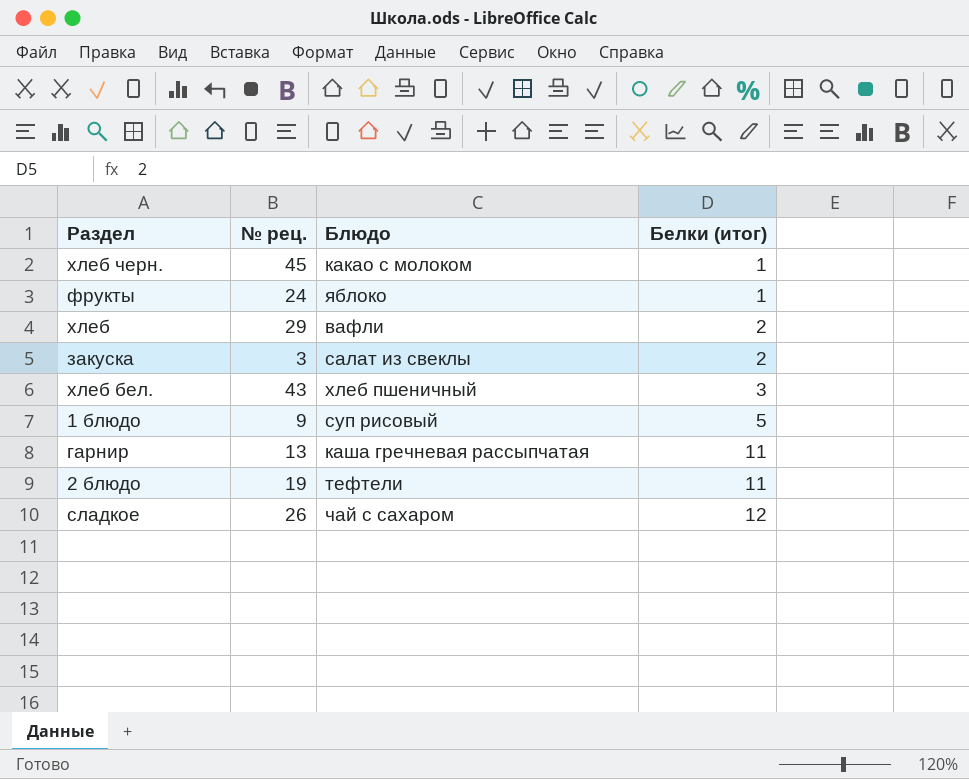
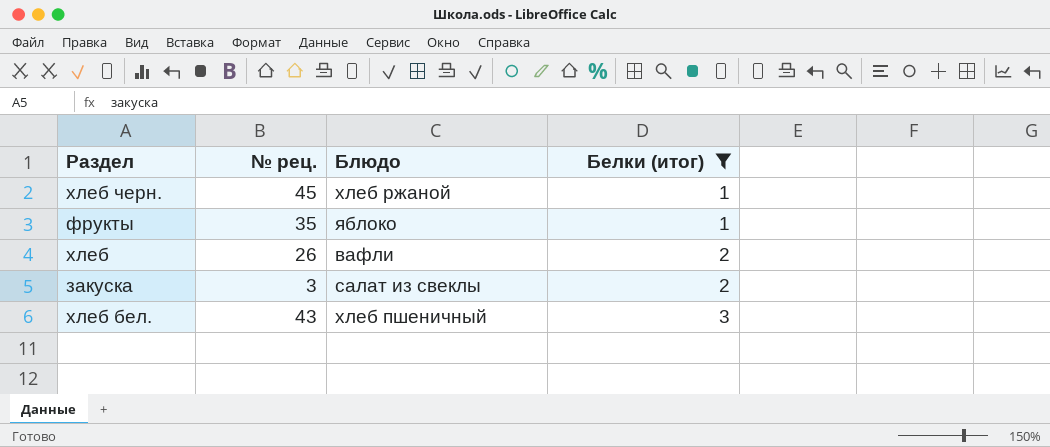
filter: none -> Белки (итог) <= 3
хлеб черн. | Блюдо: какао с молоком -> хлеб ржаной
фрукты | № рец.: 24 -> 35
хлеб | № рец.: 29 -> 26

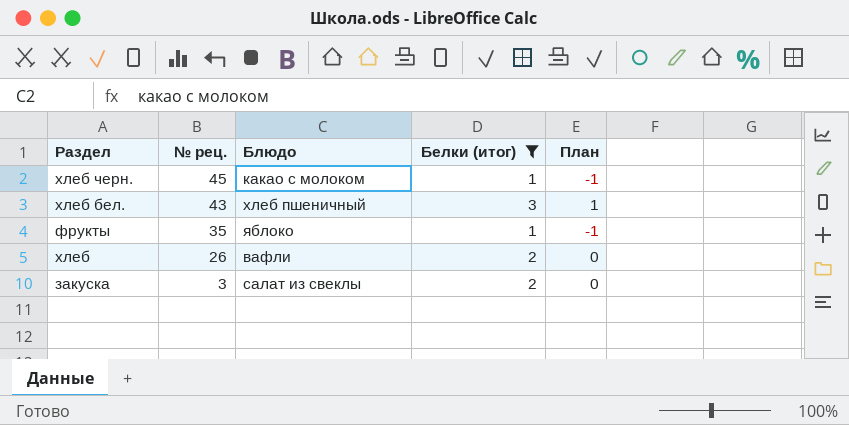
row order: Белки (итог) ascending -> № рец. descending
column План | formula: none -> [Белки (итог)] - 2
хлеб черн. | Блюдо: хлеб ржаной -> какао с молоком

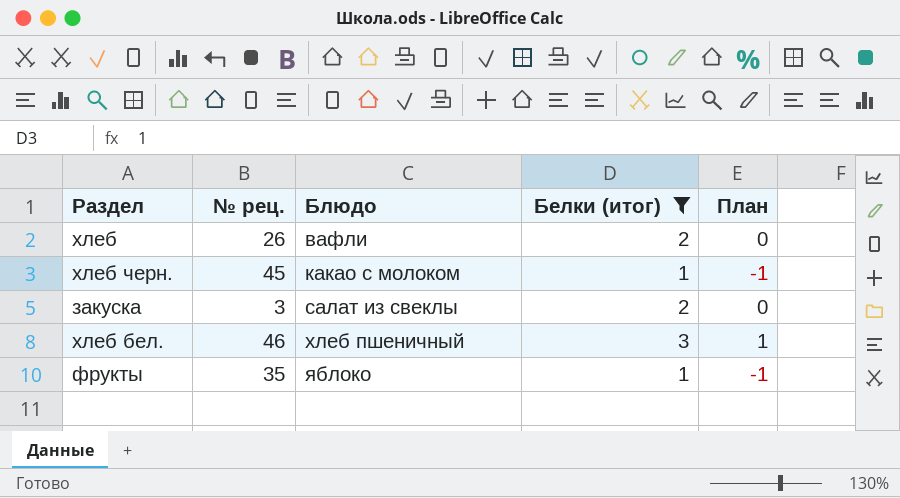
row order: № рец. descending -> Блюдо ascending
хлеб бел. | № рец.: 43 -> 46

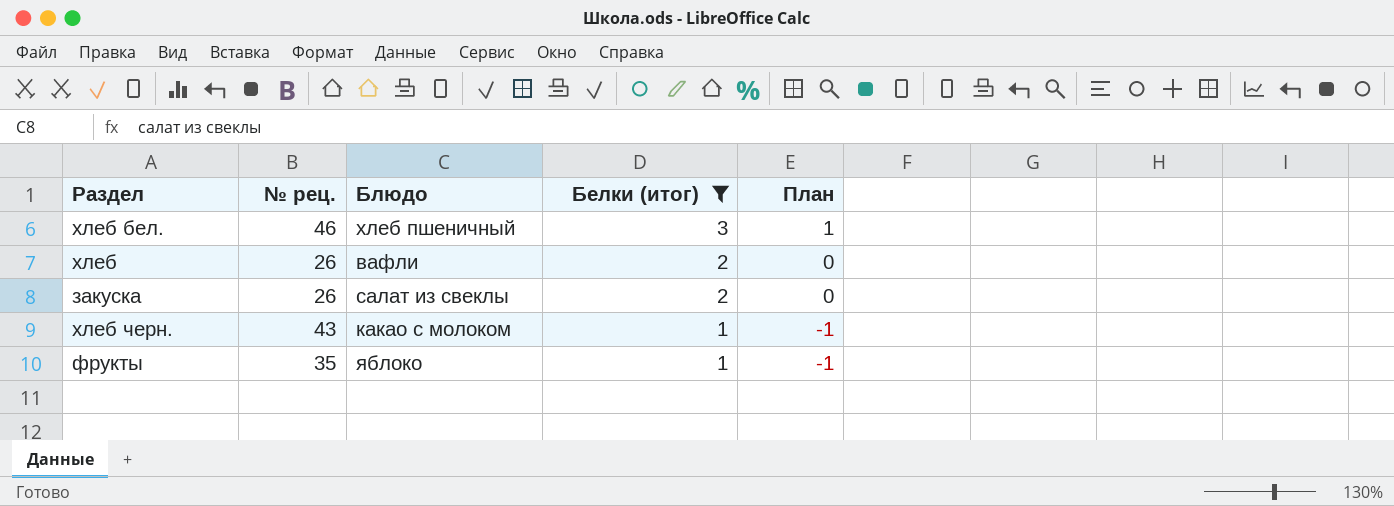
row order: Блюдо ascending -> Белки (итог) descending
закуска | № рец.: 3 -> 26
хлеб черн. | № рец.: 45 -> 43

